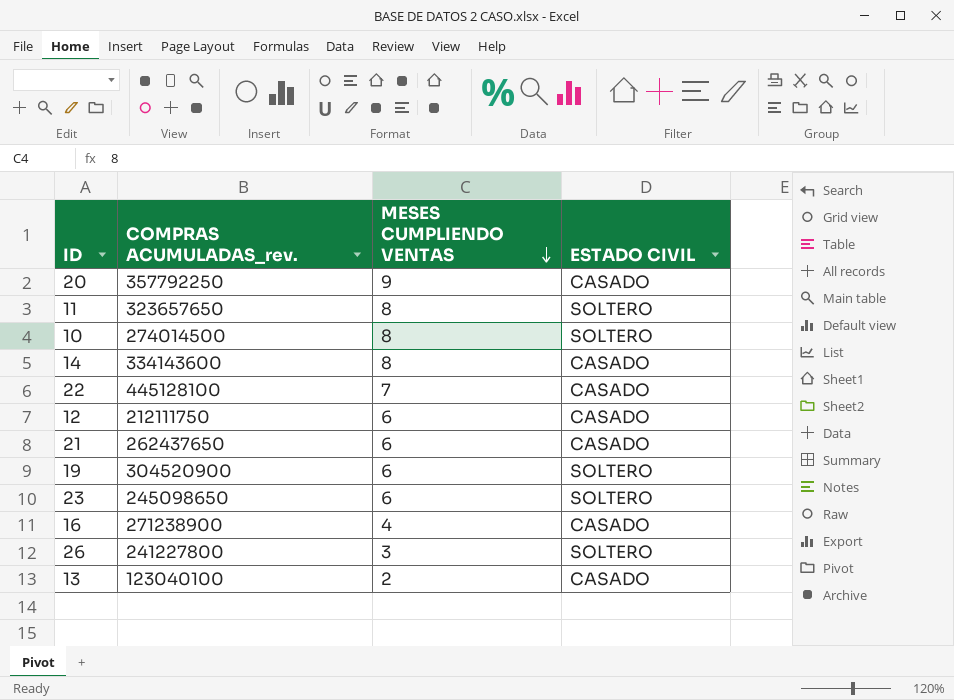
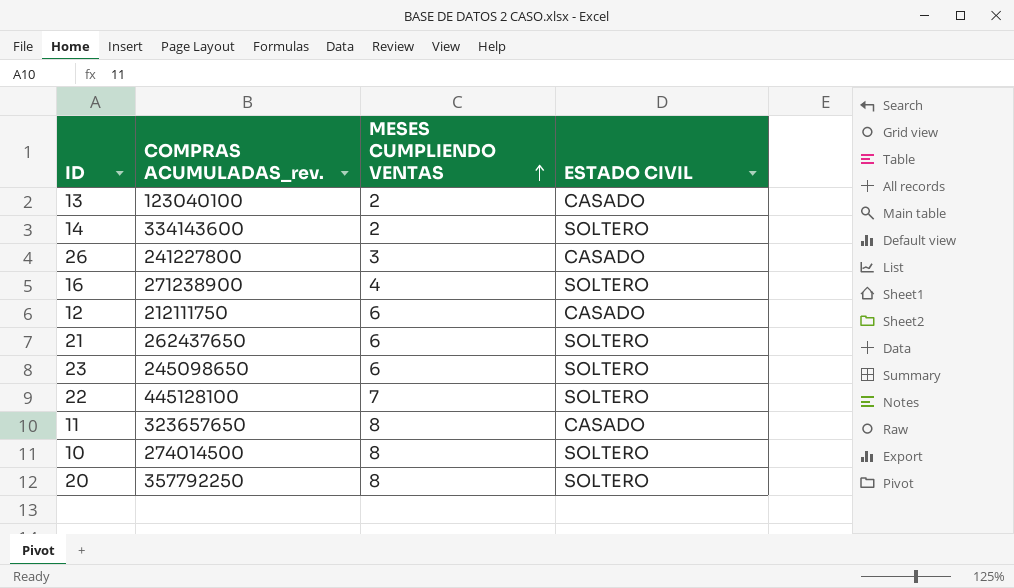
row order: MESES CUMPLIENDO VENTAS descending -> MESES CUMPLIENDO VENTAS ascending
row 19: 304520900 | 6 | SOLTERO -> none
14 | MESES CUMPLIENDO VENTAS: 8 -> 2
14 | ESTADO CIVIL: CASADO -> SOLTERO
26 | ESTADO CIVIL: SOLTERO -> CASADO
16 | ESTADO CIVIL: CASADO -> SOLTERO
21 | ESTADO CIVIL: CASADO -> SOLTERO
22 | ESTADO CIVIL: CASADO -> SOLTERO
11 | ESTADO CIVIL: SOLTERO -> CASADO
20 | MESES CUMPLIENDO VENTAS: 9 -> 8
20 | ESTADO CIVIL: CASADO -> SOLTERO

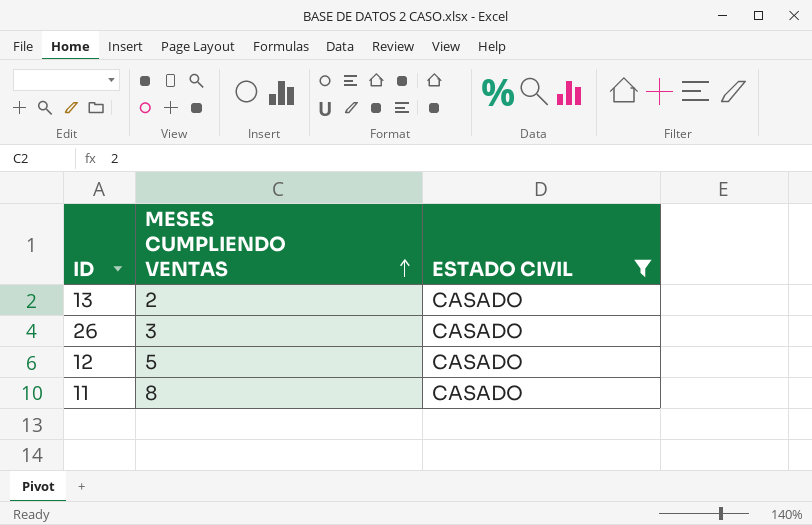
filter: none -> ESTADO CIVIL = CASADO
column COMPRAS ACUMULADAS_rev. | position: 2 -> none
12 | MESES CUMPLIENDO VENTAS: 6 -> 5

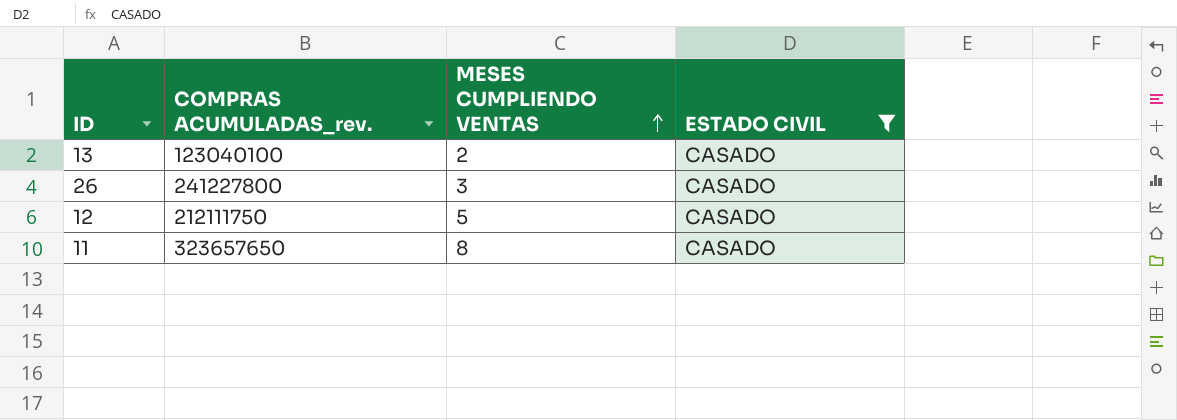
column COMPRAS ACUMULADAS_rev. | position: none -> 2

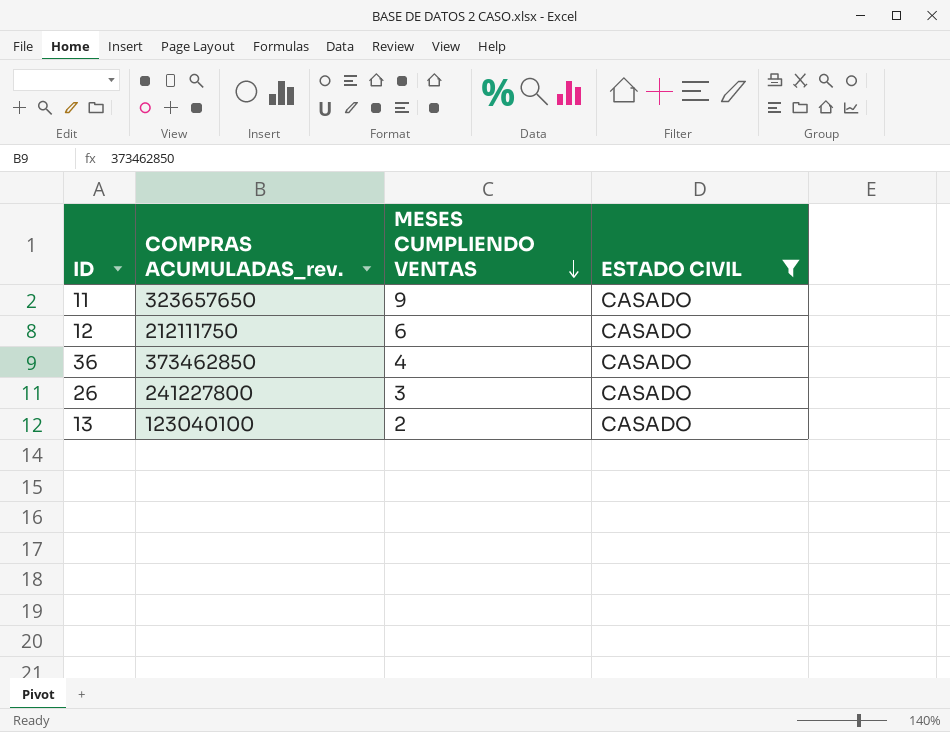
row order: MESES CUMPLIENDO VENTAS ascending -> MESES CUMPLIENDO VENTAS descending
11 | MESES CUMPLIENDO VENTAS: 8 -> 9
12 | MESES CUMPLIENDO VENTAS: 5 -> 6
row 36: none -> 373462850 | 4 | CASADO

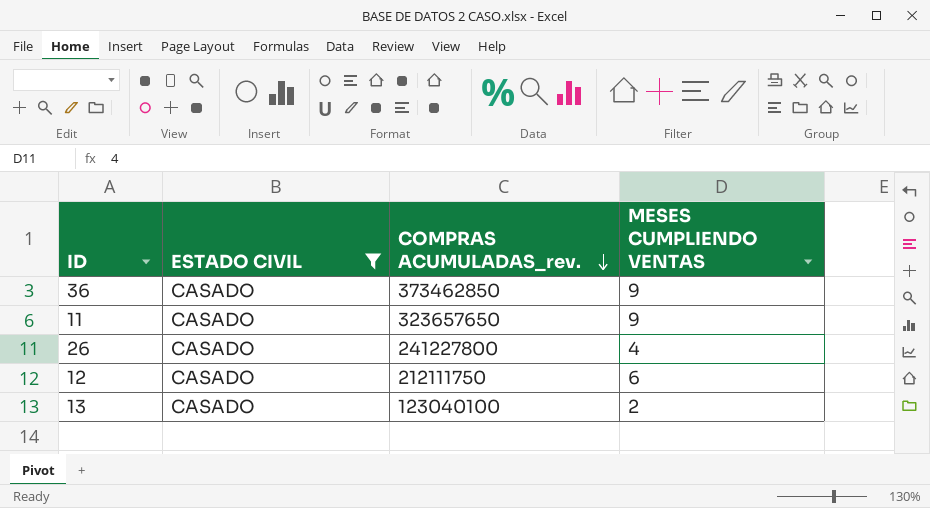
row order: MESES CUMPLIENDO VENTAS descending -> COMPRAS ACUMULADAS_rev. descending
column ESTADO CIVIL | position: 4 -> 2
36 | MESES CUMPLIENDO VENTAS: 4 -> 9
26 | MESES CUMPLIENDO VENTAS: 3 -> 4

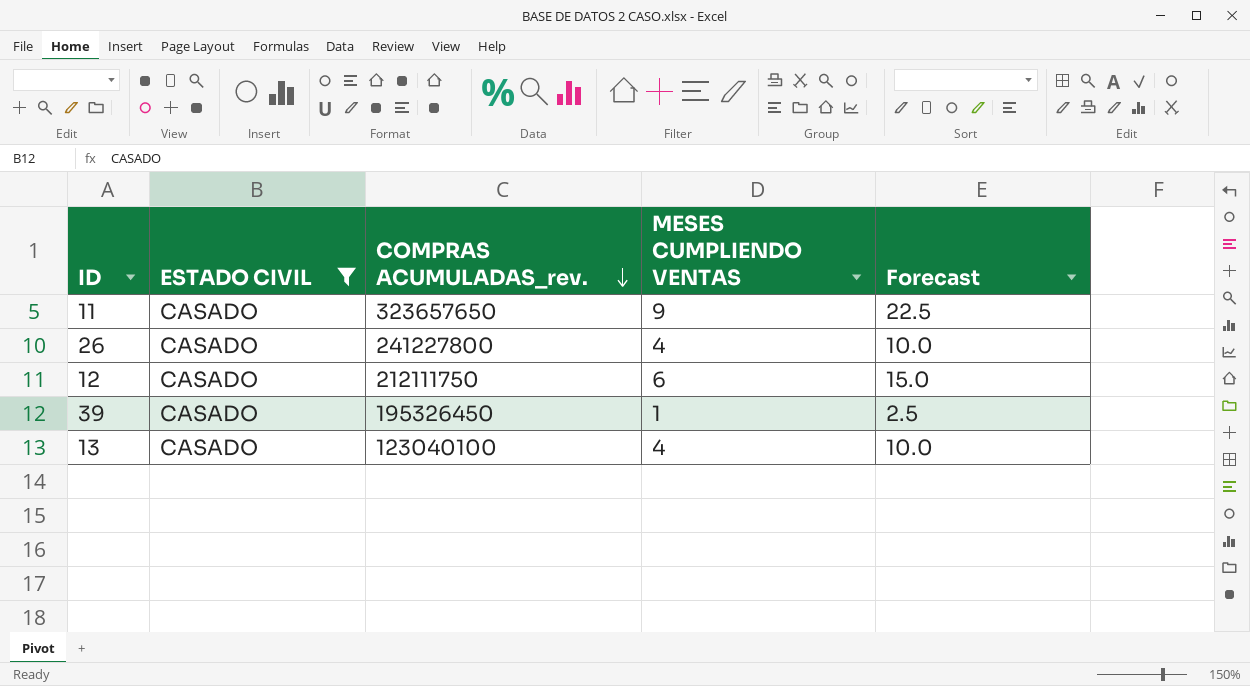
column Forecast | formula: none -> [MESES CUMPLIENDO VENTAS] * 2.5
row 36: CASADO | 373462850 | 9 -> none
row 39: none -> CASADO | 195326450 | 1 | 2.5
13 | MESES CUMPLIENDO VENTAS: 2 -> 4

